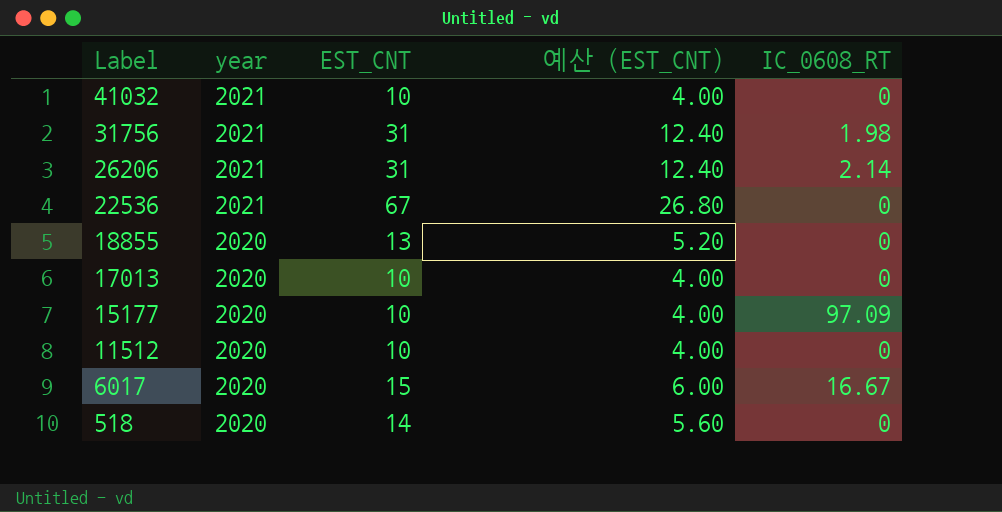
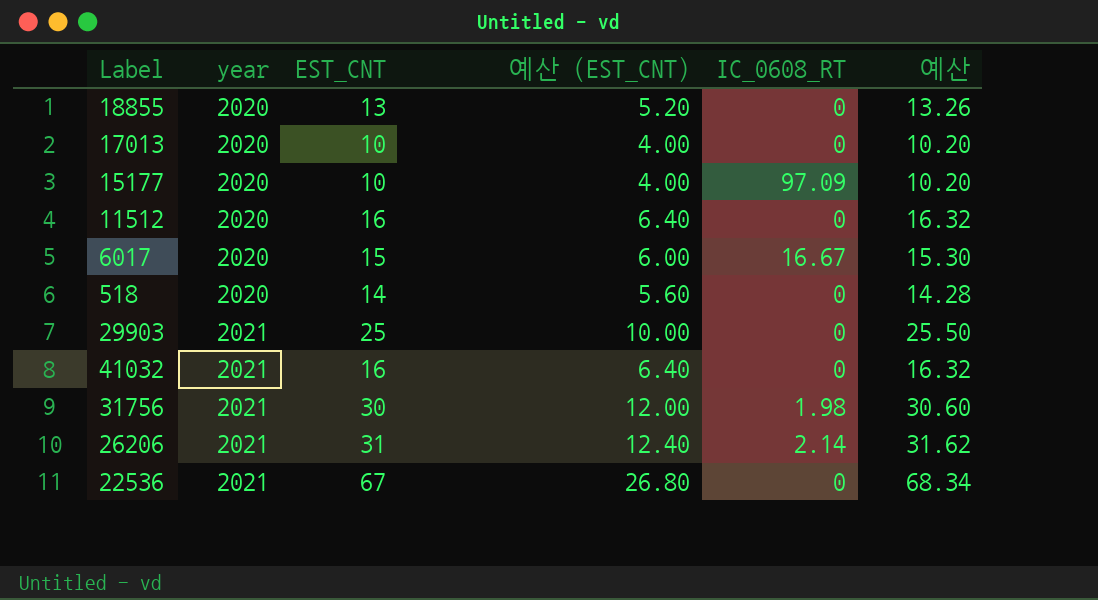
row order: Label descending -> year ascending
column 예산 | formula: none -> [EST_CNT] * 1.02
11512 | EST_CNT: 10 -> 16
11512 | 예산 (EST_CNT): 4.00 -> 6.40
row 29903: none -> 2021 | 25 | 10.00 | 0 | 25.50
41032 | EST_CNT: 10 -> 16
41032 | 예산 (EST_CNT): 4.00 -> 6.40
31756 | EST_CNT: 31 -> 30
31756 | 예산 (EST_CNT): 12.40 -> 12.00

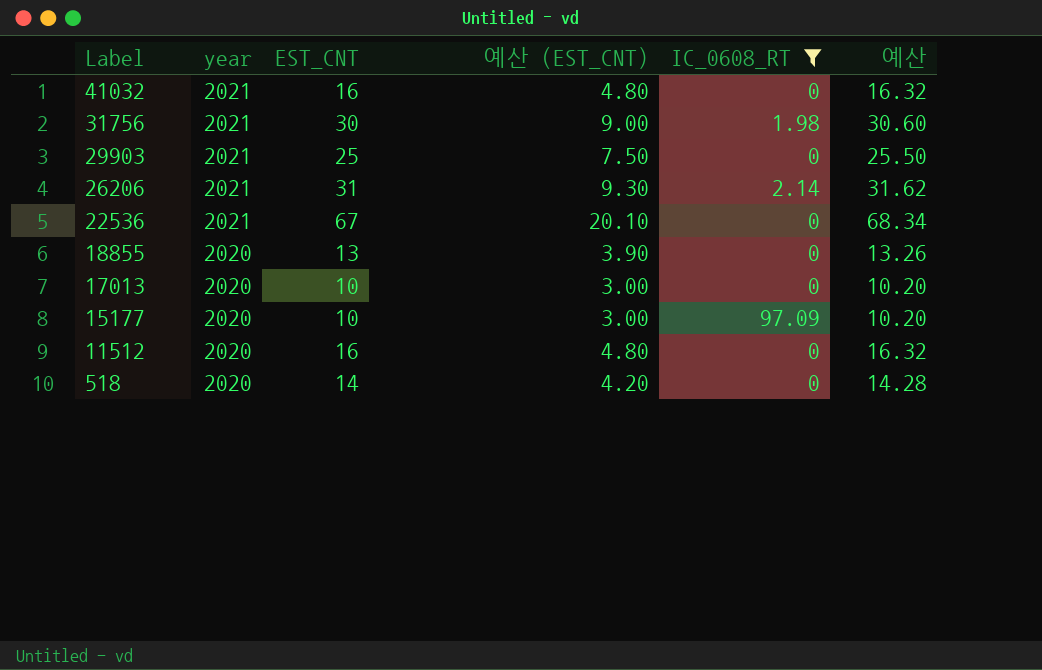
filter: none -> IC_0608_RT != 16.67
row order: year ascending -> Label descending
column 예산 (EST_CNT) | formula: [EST_CNT] * 0.4 -> [EST_CNT] * 0.3

